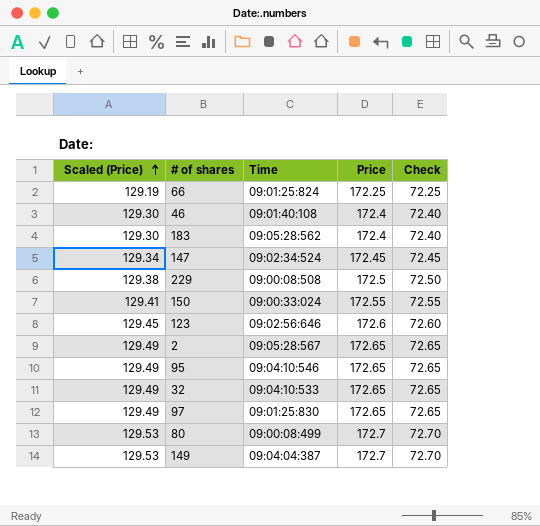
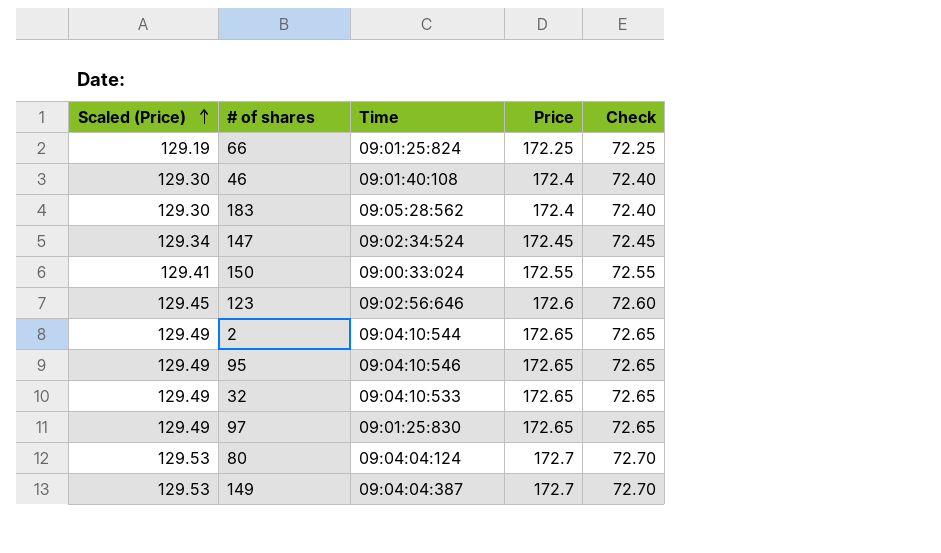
row 229: 129.38 | 09:00:08:508 | 172.5 | 72.50 -> none
2 | Time: 09:05:28:567 -> 09:04:10:544
80 | Time: 09:00:08:499 -> 09:04:04:124

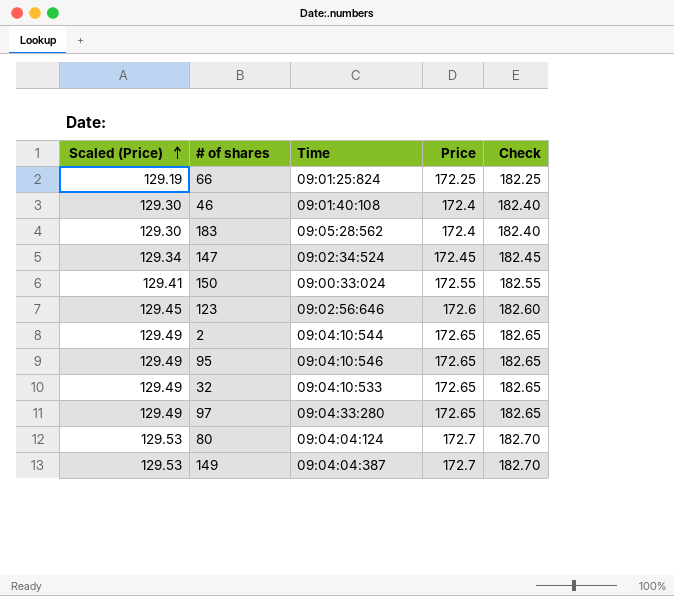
column Check | formula: [Price] - 100 -> [Price] + 10
97 | Time: 09:01:25:830 -> 09:04:33:280

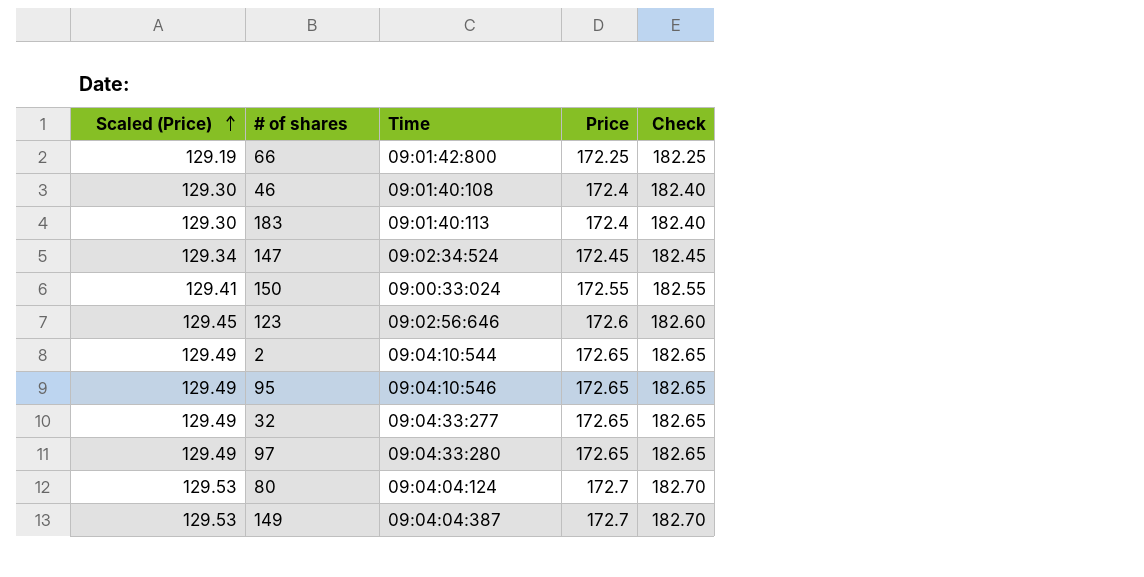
66 | Time: 09:01:25:824 -> 09:01:42:800
183 | Time: 09:05:28:562 -> 09:01:40:113
32 | Time: 09:04:10:533 -> 09:04:33:277

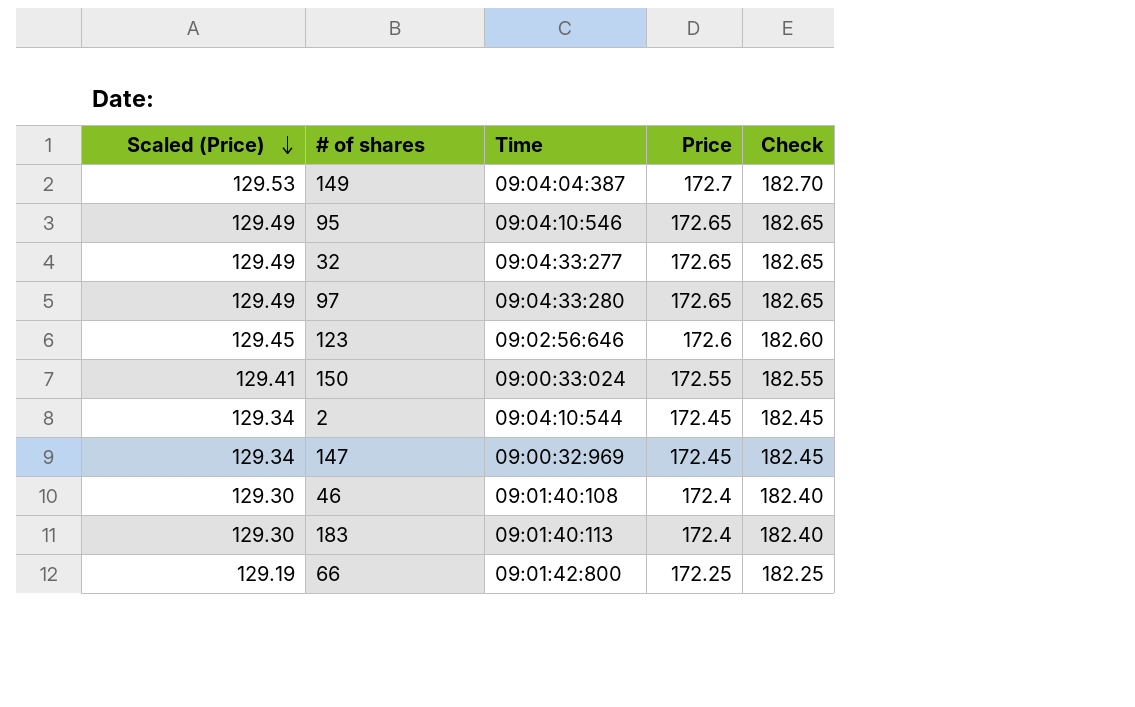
row order: Scaled (Price) ascending -> Scaled (Price) descending
row 80: 129.53 | 09:04:04:124 | 172.7 | 182.70 -> none
2 | Scaled (Price): 129.49 -> 129.34
2 | Price: 172.65 -> 172.45
2 | Check: 182.65 -> 182.45
147 | Time: 09:02:34:524 -> 09:00:32:969

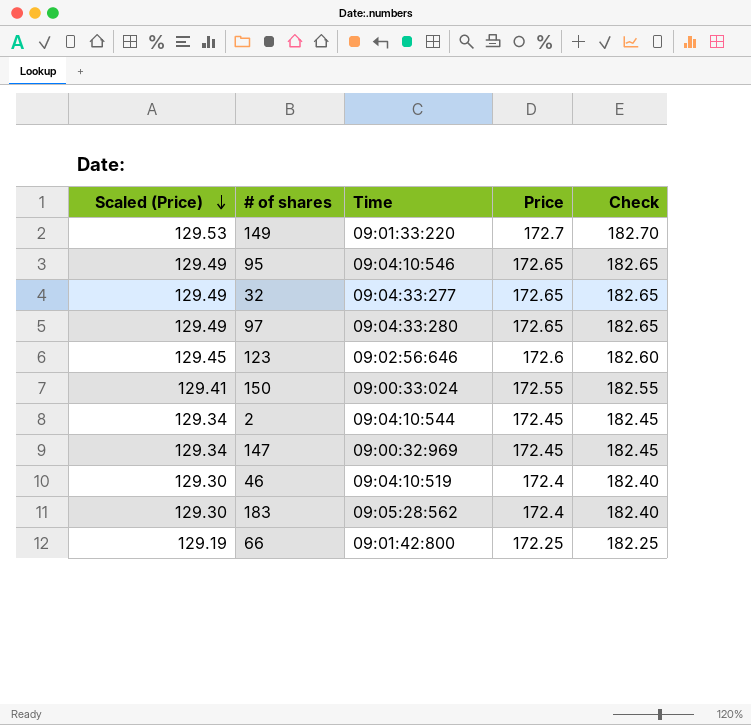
149 | Time: 09:04:04:387 -> 09:01:33:220
46 | Time: 09:01:40:108 -> 09:04:10:519
183 | Time: 09:01:40:113 -> 09:05:28:562

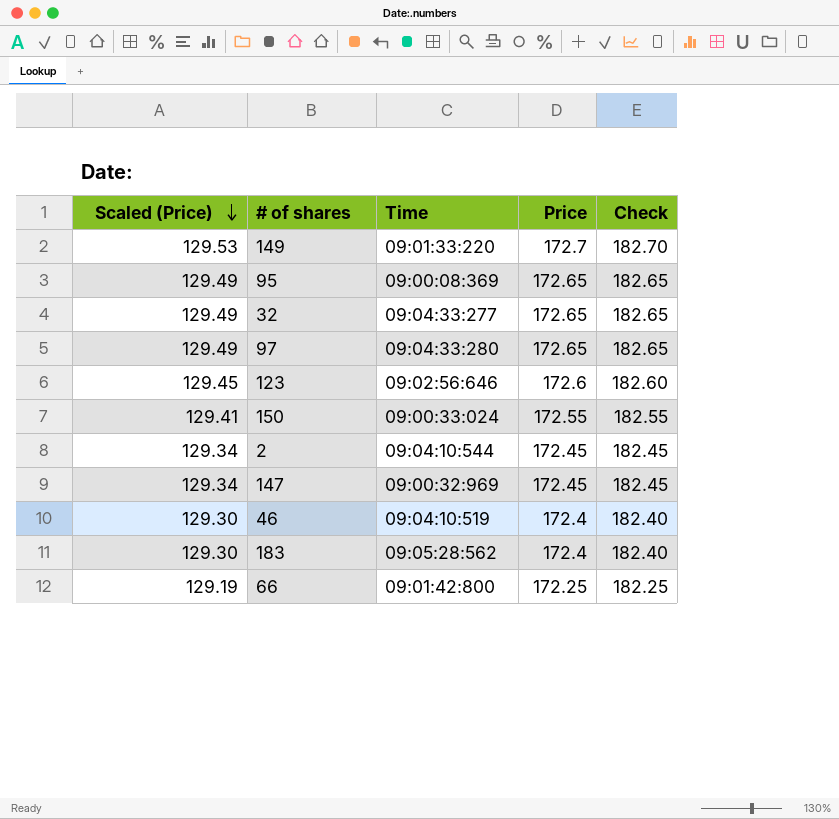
95 | Time: 09:04:10:546 -> 09:00:08:369

